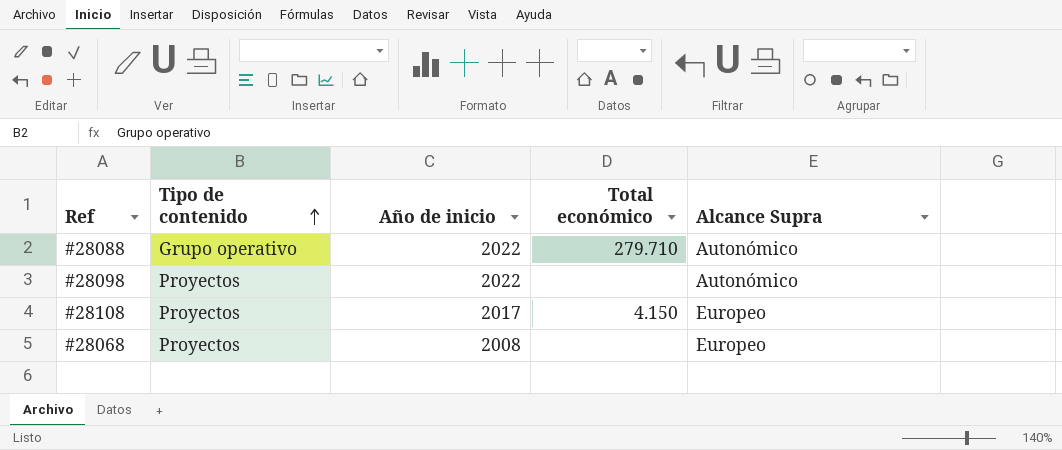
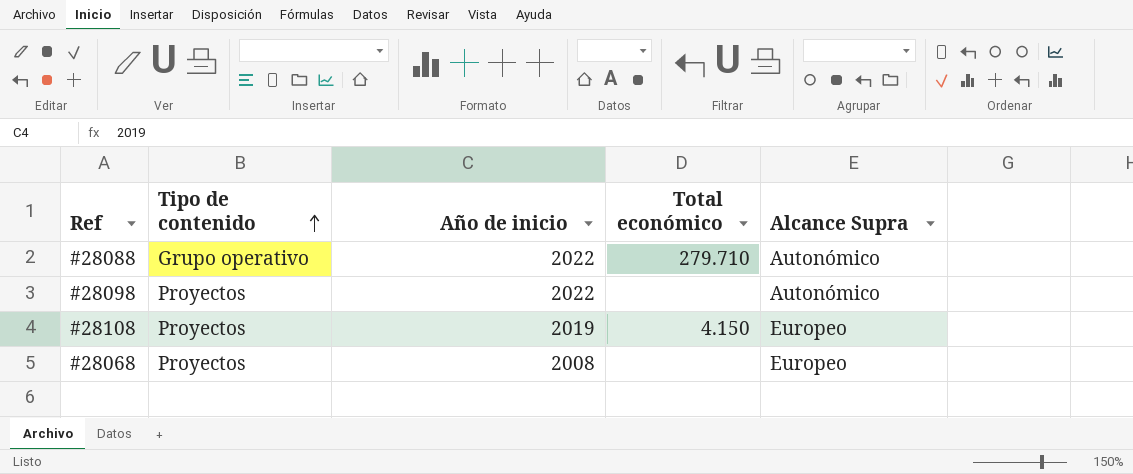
#28108 | Año de inicio: 2017 -> 2019

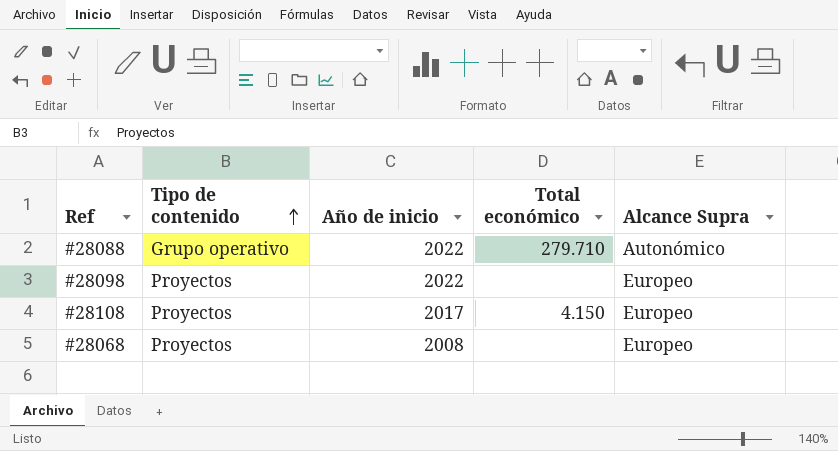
#28098 | Alcance Supra: Autonómico -> Europeo
#28108 | Año de inicio: 2019 -> 2017

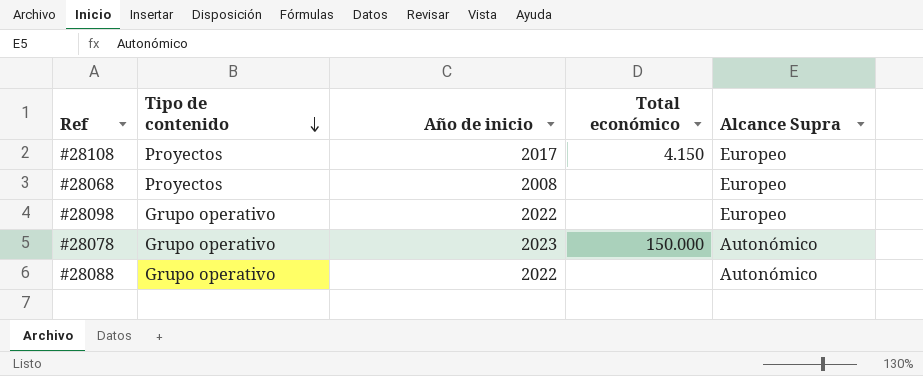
row order: Tipo de contenido ascending -> Tipo de contenido descending
#28098 | Tipo de contenido: Proyectos -> Grupo operativo
row #28078: none -> Grupo operativo | 2023 | 150.000 | Autonómico
#28088 | Total económico: 279.710 -> none

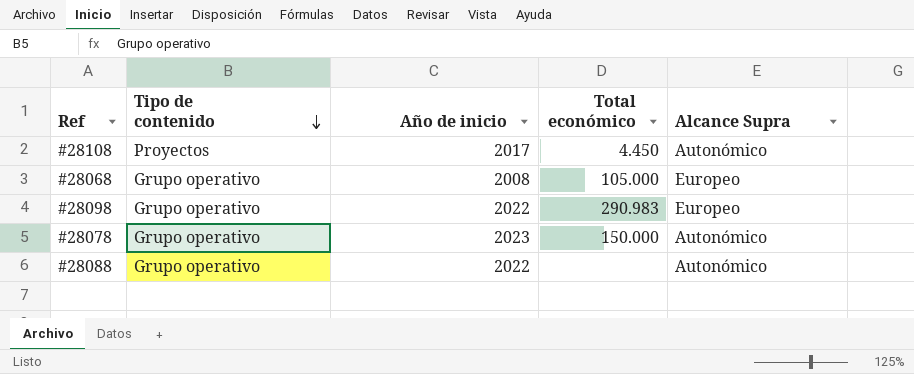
#28108 | Total económico: 4.150 -> 4.450
#28108 | Alcance Supra: Europeo -> Autonómico
#28068 | Tipo de contenido: Proyectos -> Grupo operativo
#28068 | Total económico: none -> 105.000
#28098 | Total económico: none -> 290.983

